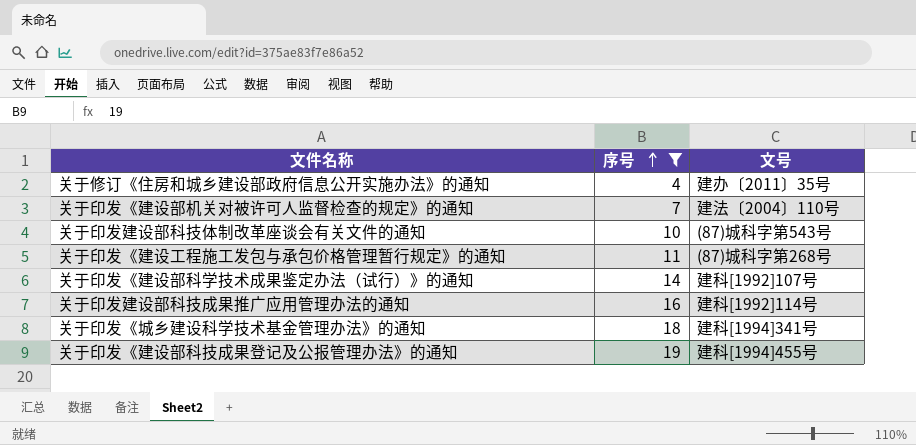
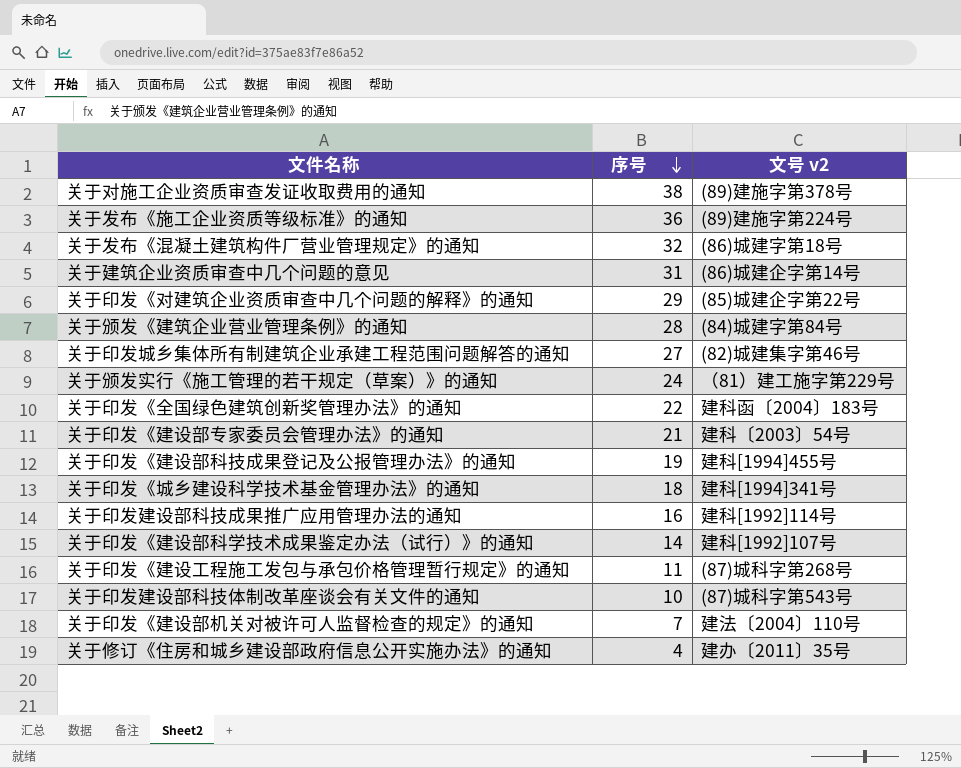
filter: 序号 <= 19 -> none
row order: 序号 ascending -> 序号 descending
column name: 文号 -> 文号 v2

